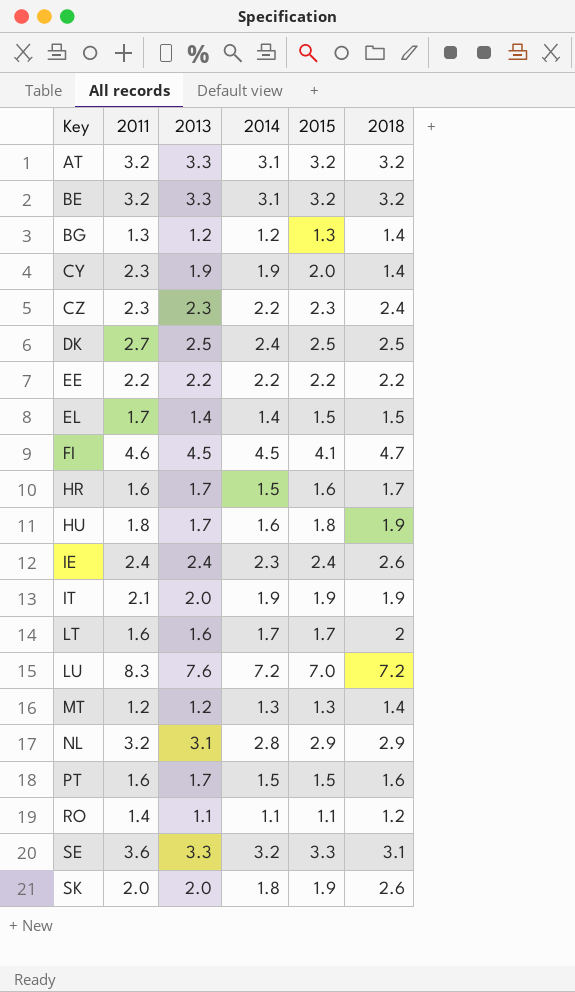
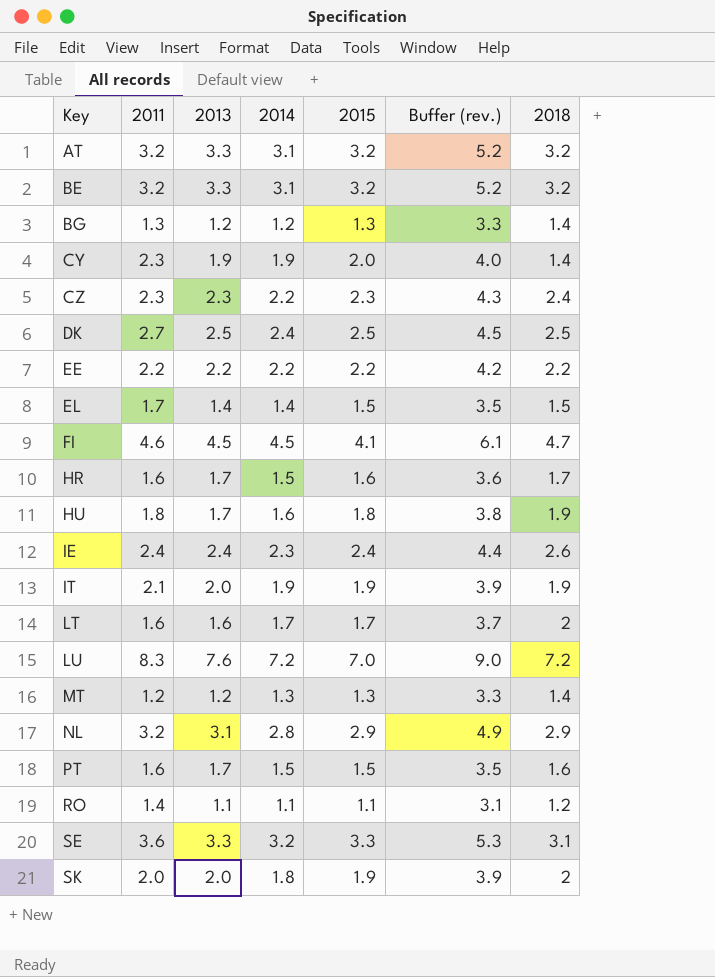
column Buffer (rev.) | formula: none -> [2015] + 2
SK | 2018: 2.6 -> 2

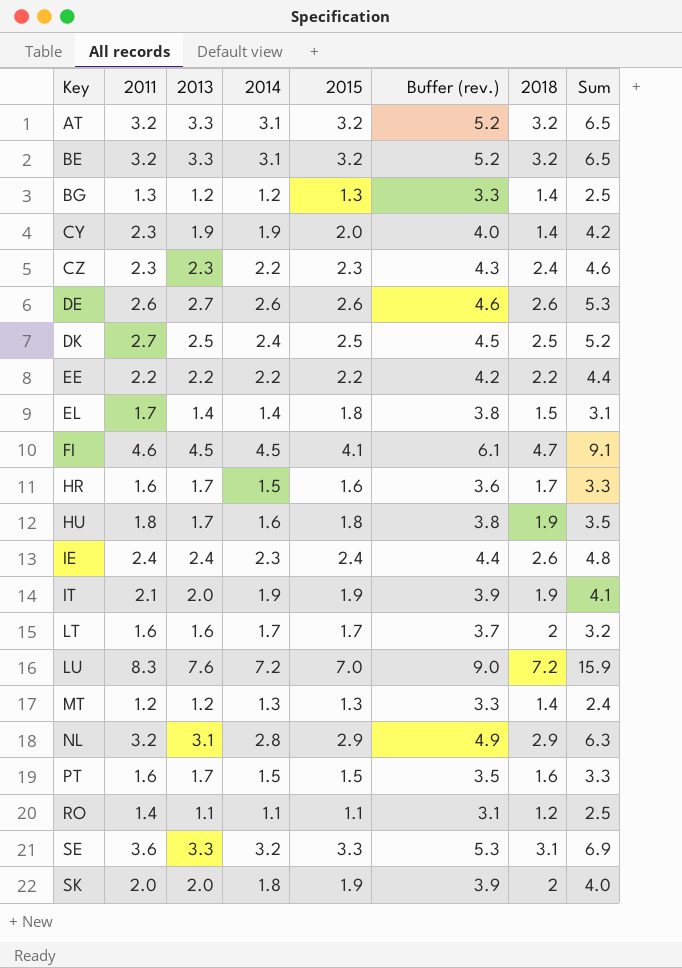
column Sum | formula: none -> [2011] + [2013]
row DE: none -> 2.6 | 2.7 | 2.6 | 2.6 | 4.6 | 2.6 | 5.3
EL | 2015: 1.5 -> 1.8
EL | Buffer (rev.): 3.5 -> 3.8

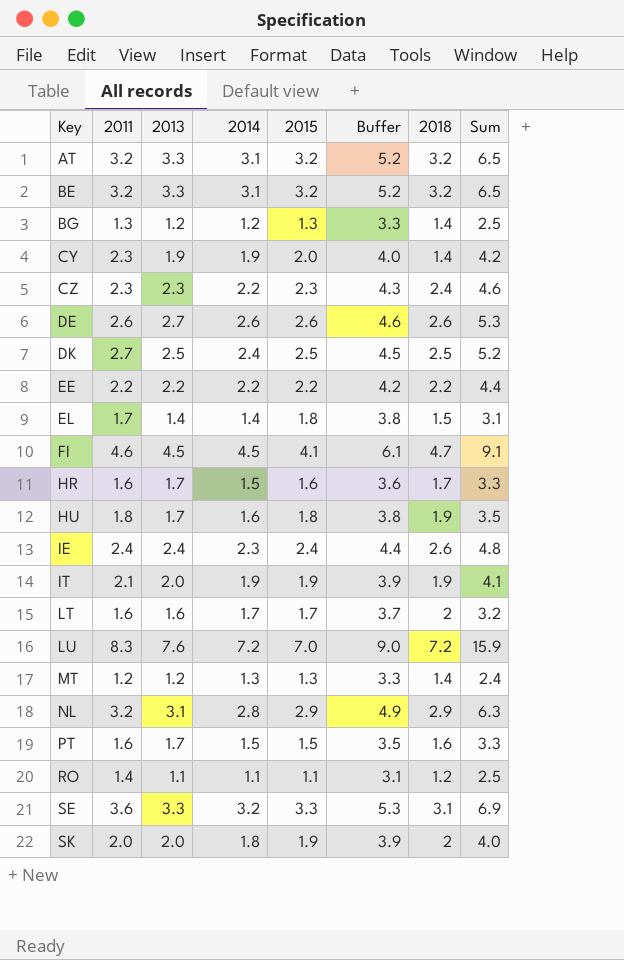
column name: Buffer (rev.) -> Buffer

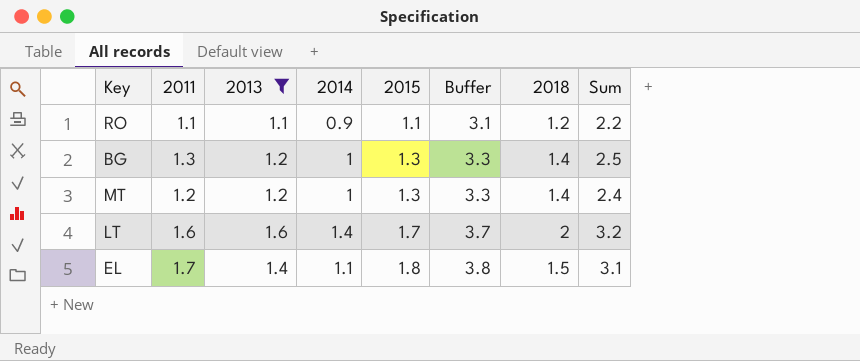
filter: none -> 2013 <= 1.6
row order: Key ascending -> 2015 ascending
RO | 2011: 1.4 -> 1.1
RO | 2014: 1.1 -> 0.9
RO | Sum: 2.5 -> 2.2
BG | 2014: 1.2 -> 1
MT | 2014: 1.3 -> 1
LT | 2014: 1.7 -> 1.4
EL | 2014: 1.4 -> 1.1

